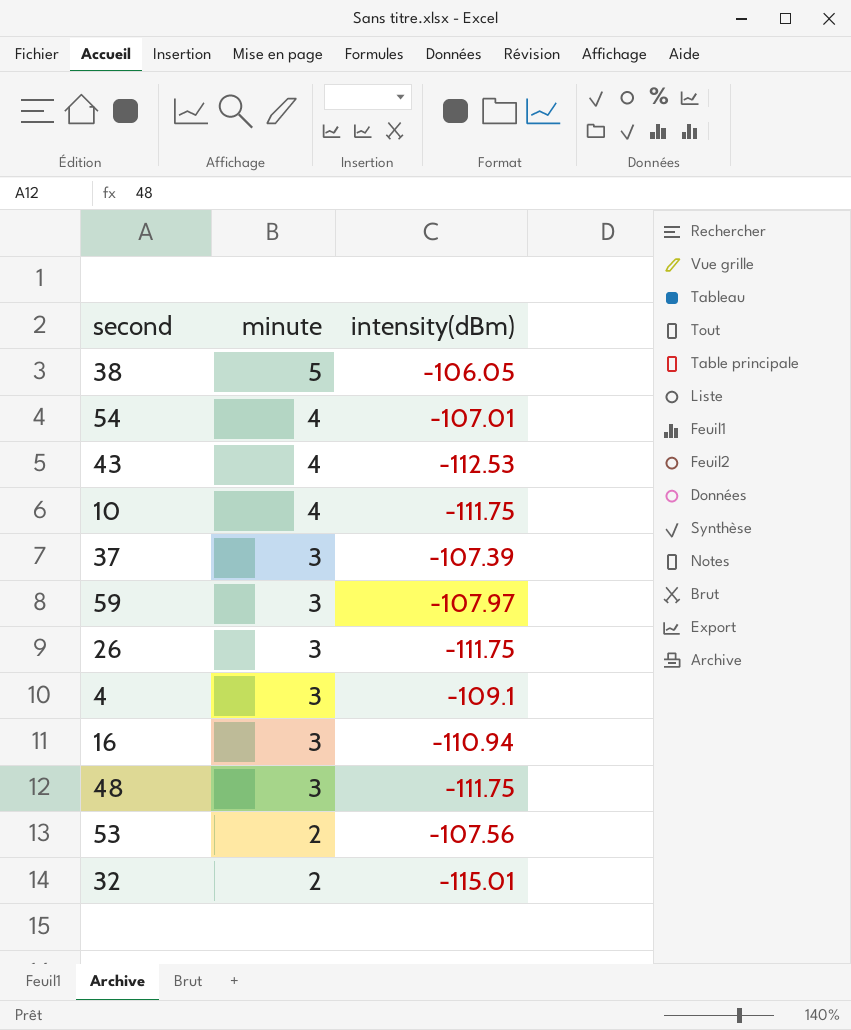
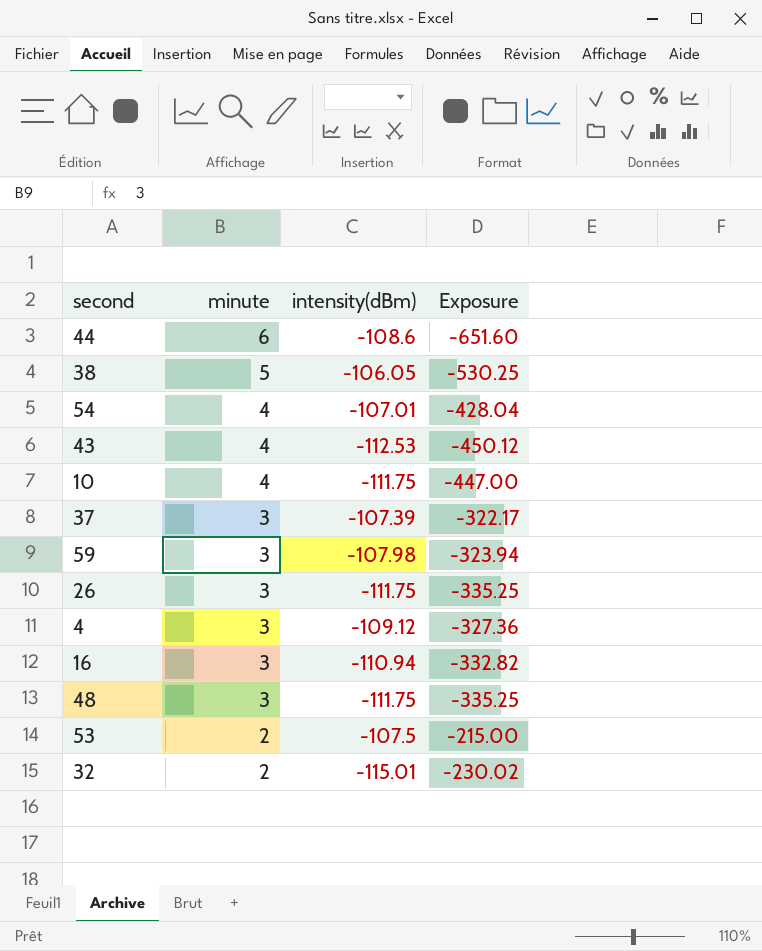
column Exposure | formula: none -> [minute] * [intensity(dBm)]
row 44: none -> 6 | -108.6 | -651.60
59 | intensity(dBm): -107.97 -> -107.98
4 | intensity(dBm): -109.1 -> -109.12
53 | intensity(dBm): -107.56 -> -107.5

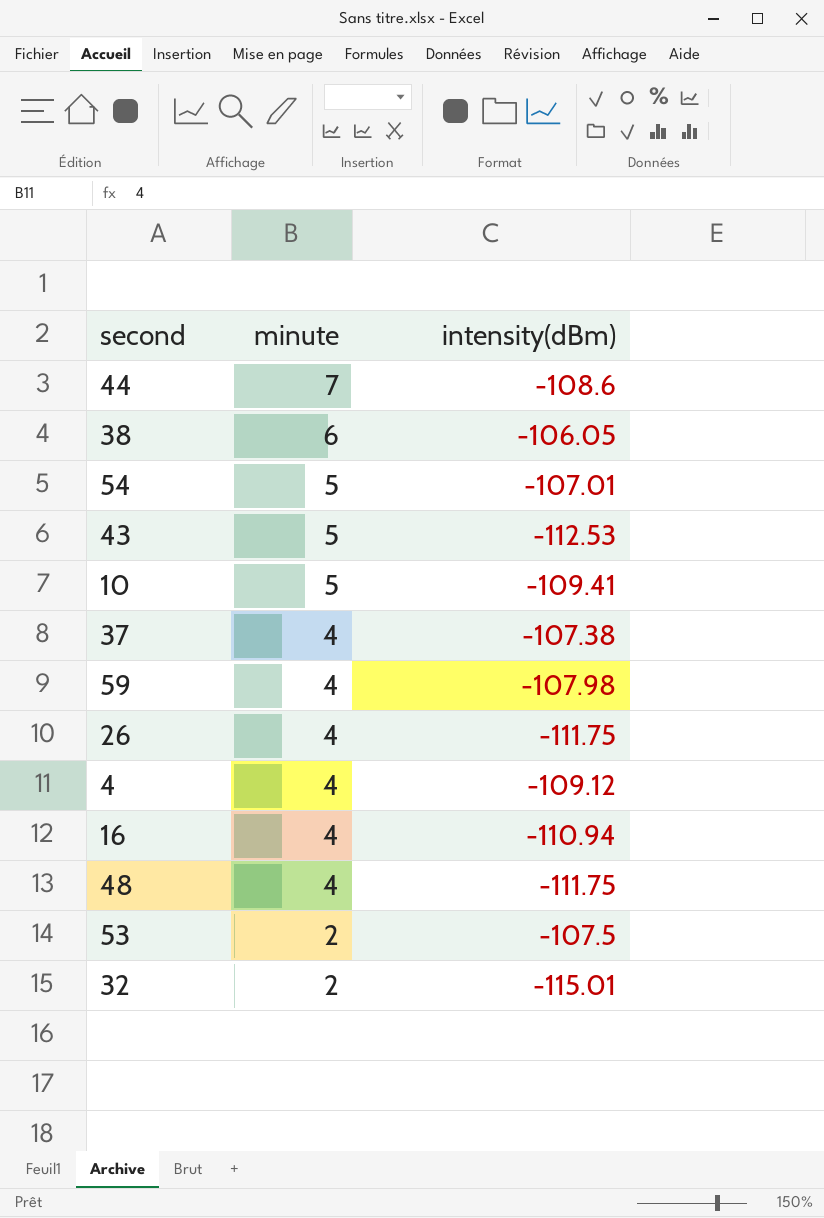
column Exposure | formula: [minute] * [intensity(dBm)] -> none
44 | minute: 6 -> 7
38 | minute: 5 -> 6
54 | minute: 4 -> 5
43 | minute: 4 -> 5
10 | minute: 4 -> 5
10 | intensity(dBm): -111.75 -> -109.41
37 | minute: 3 -> 4
37 | intensity(dBm): -107.39 -> -107.38
59 | minute: 3 -> 4
26 | minute: 3 -> 4
4 | minute: 3 -> 4
16 | minute: 3 -> 4
48 | minute: 3 -> 4

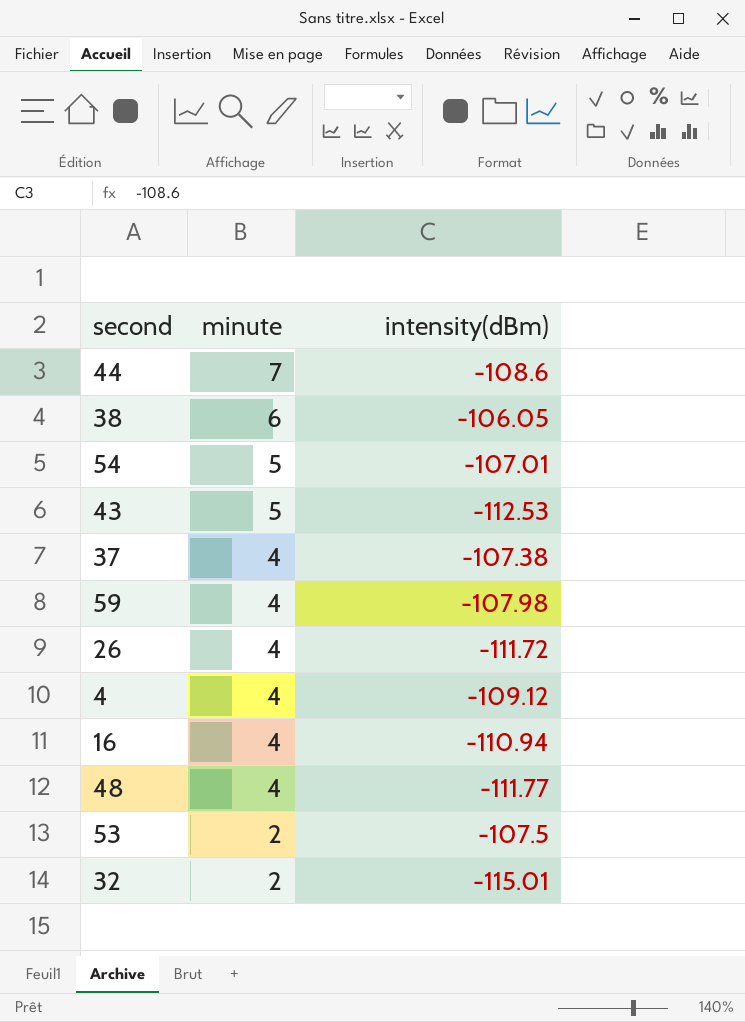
row 10: 5 | -109.41 -> none
26 | intensity(dBm): -111.75 -> -111.72
48 | intensity(dBm): -111.75 -> -111.77

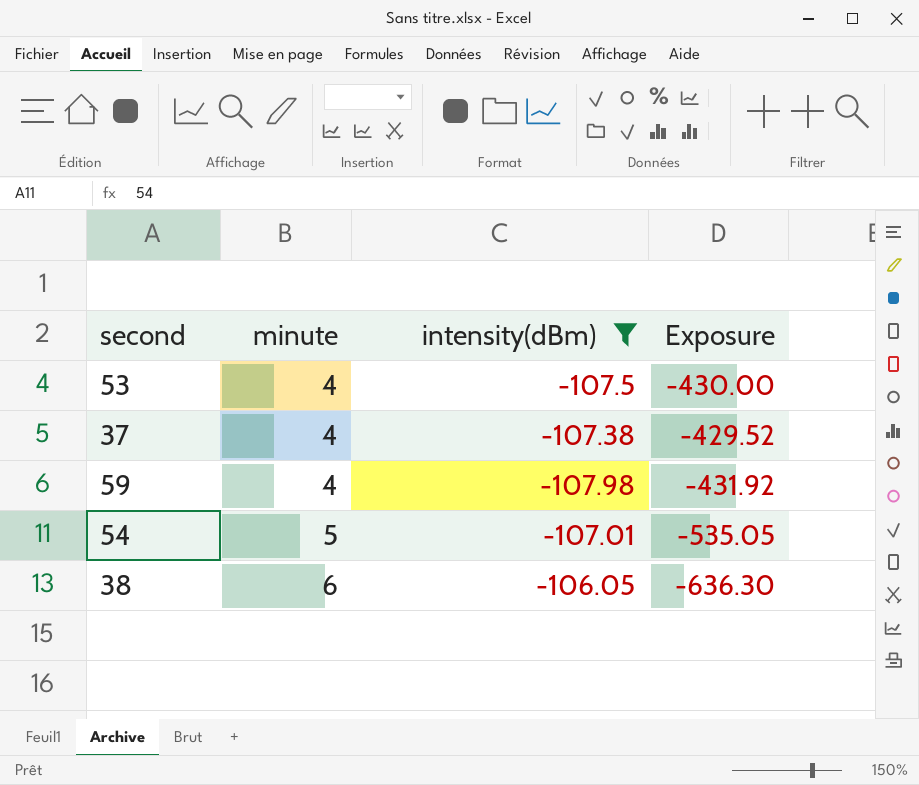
filter: none -> intensity(dBm) >= -107.98
row order: minute descending -> minute ascending
column Exposure | formula: none -> [minute] * [intensity(dBm)]
53 | minute: 2 -> 4

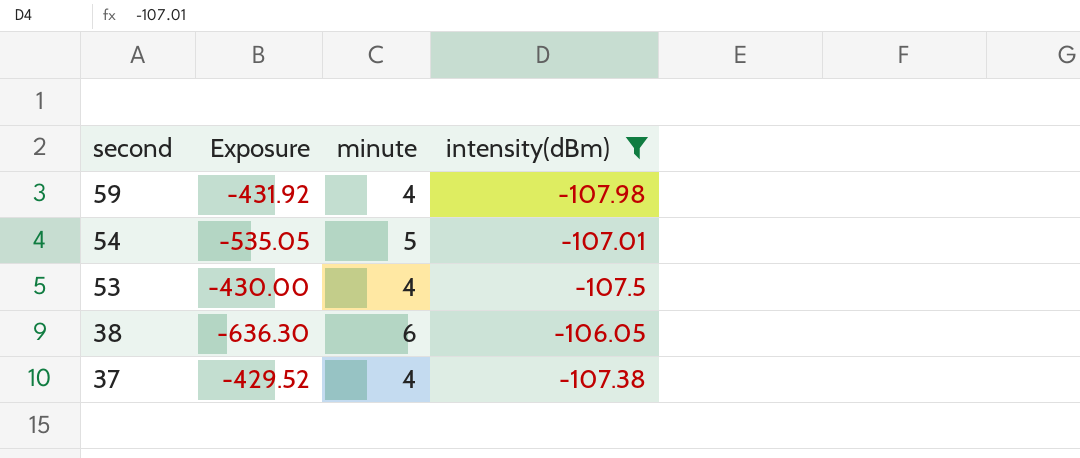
row order: minute ascending -> second descending
column Exposure | position: 4 -> 2

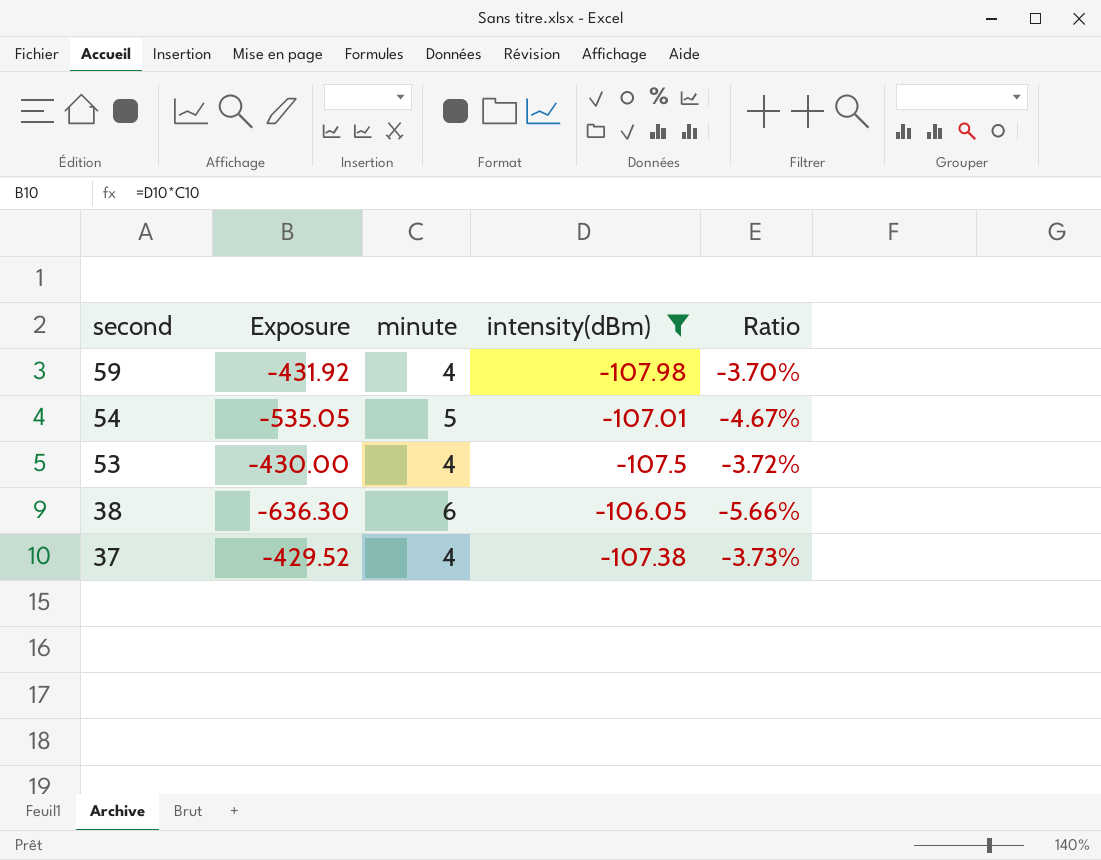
column Ratio | formula: none -> [minute] / [intensity(dBm)]

